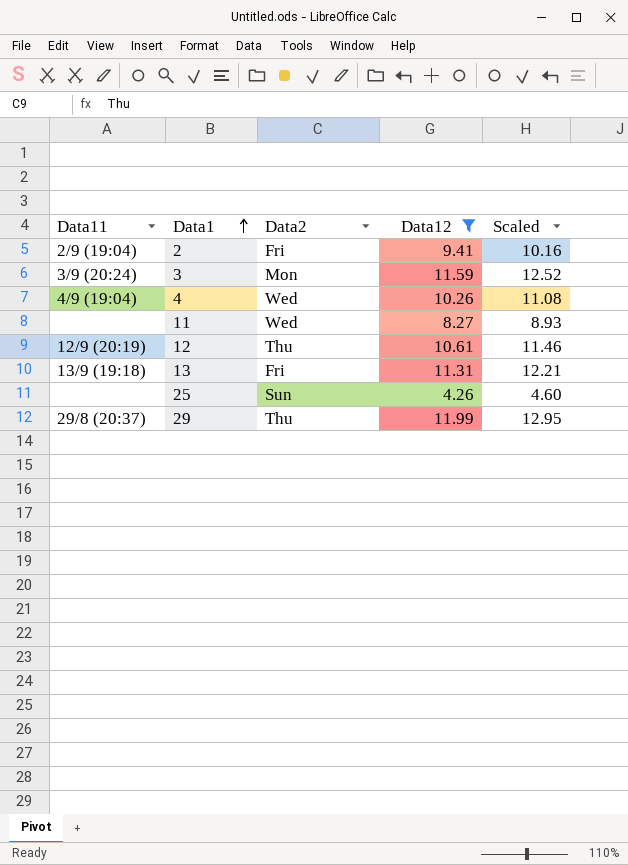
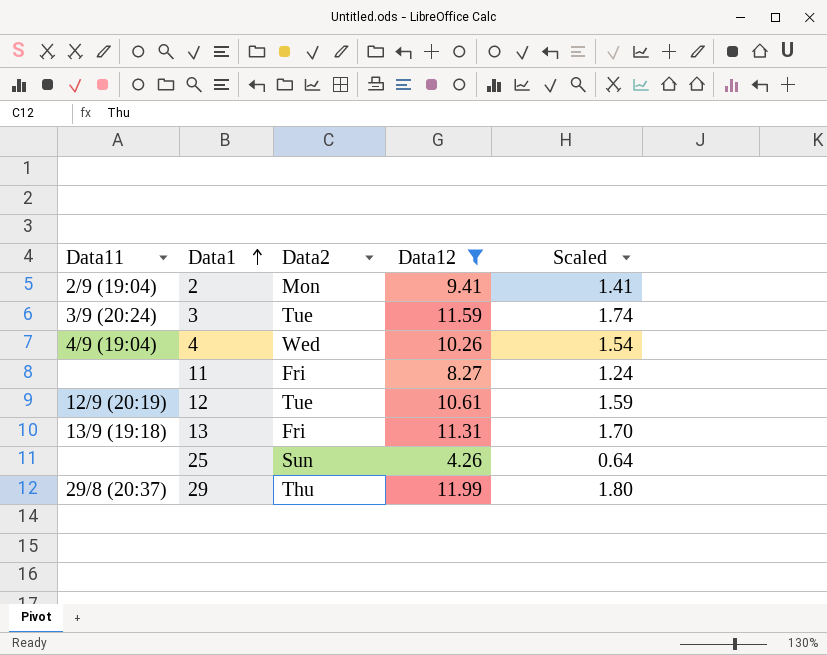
column Scaled | formula: [Data12] * 1.08 -> [Data12] * 0.15
2 | Data2: Fri -> Mon
3 | Data2: Mon -> Tue
11 | Data2: Wed -> Fri
12 | Data2: Thu -> Tue

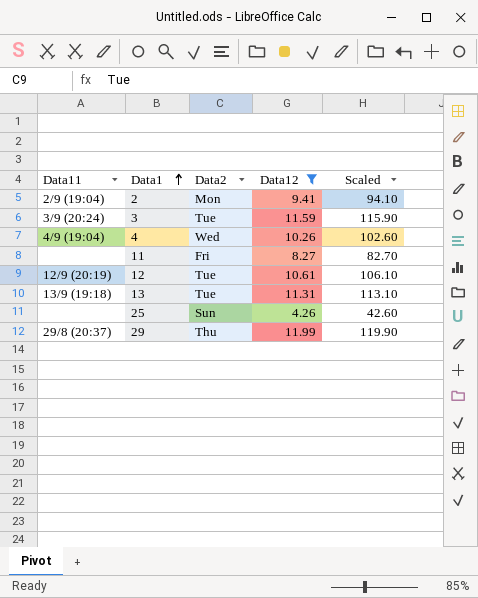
column Scaled | formula: [Data12] * 0.15 -> [Data12] * 10
13 | Data2: Fri -> Tue

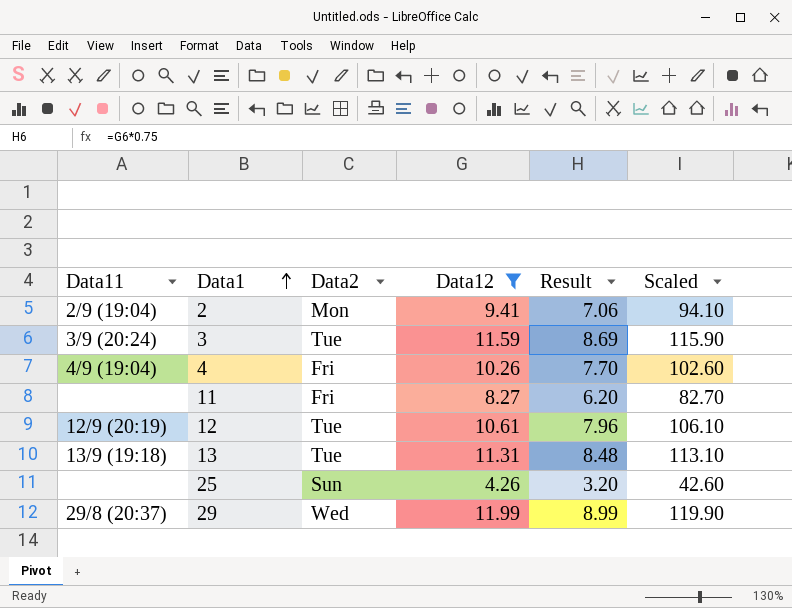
column Result | formula: none -> [Data12] * 0.75
4 | Data2: Wed -> Fri
29 | Data2: Thu -> Wed

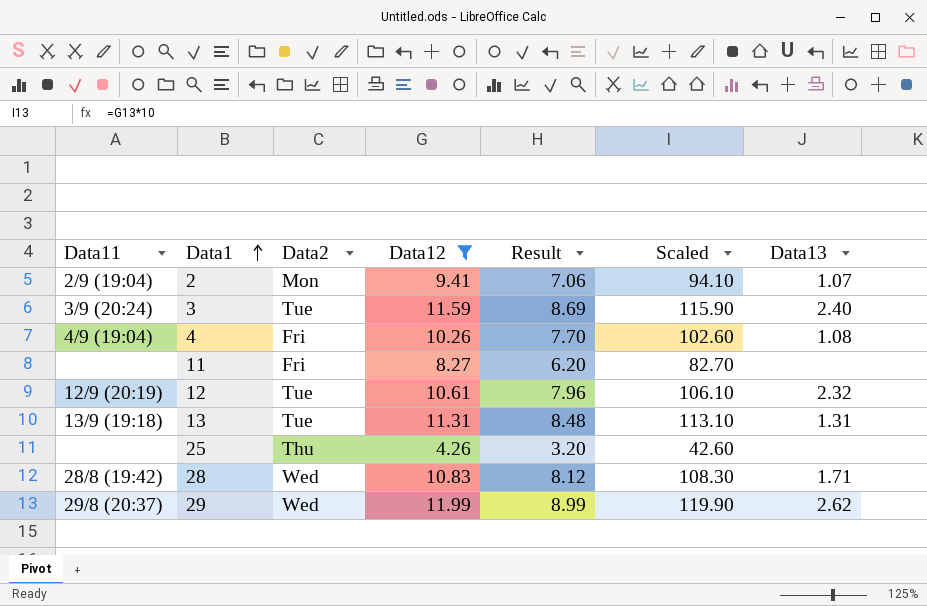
column Data13 | position: none -> 7
25 | Data2: Sun -> Thu
row 28: none -> 28/8 (19:42) | Wed | 10.83 | 8.12 | 108.30 | 1.71

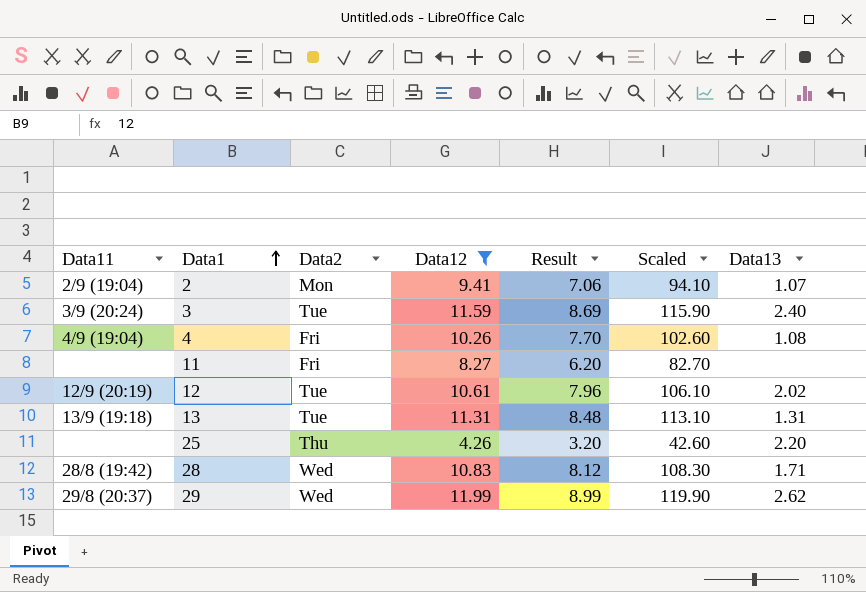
12 | Data13: 2.32 -> 2.02
25 | Data13: none -> 2.20

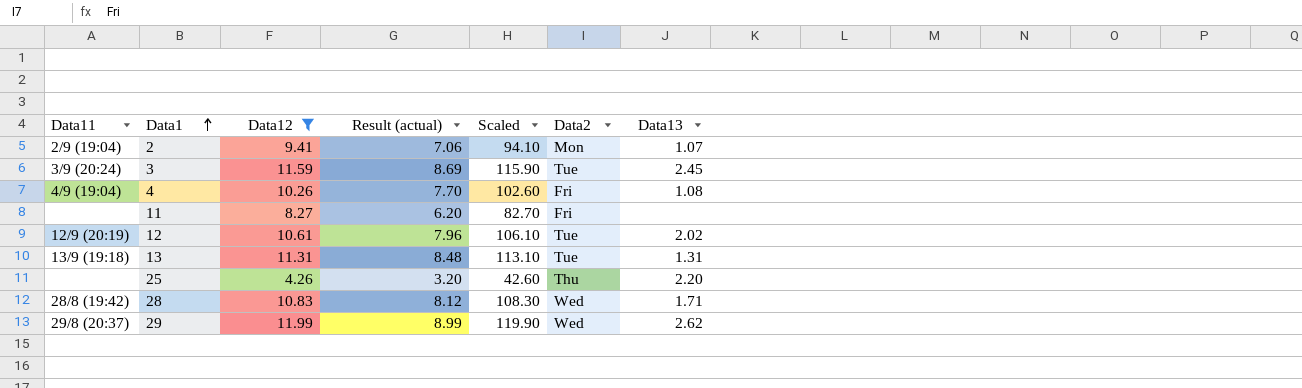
column name: Result -> Result (actual)
column Data2 | position: 3 -> 6
3 | Data13: 2.40 -> 2.45

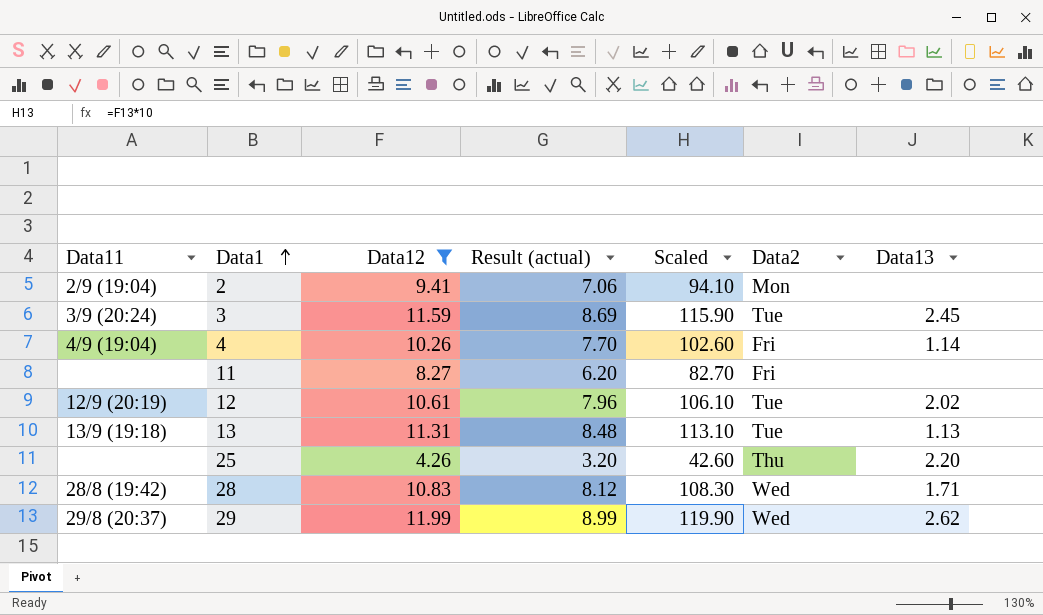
2 | Data13: 1.07 -> none
4 | Data13: 1.08 -> 1.14
13 | Data13: 1.31 -> 1.13

